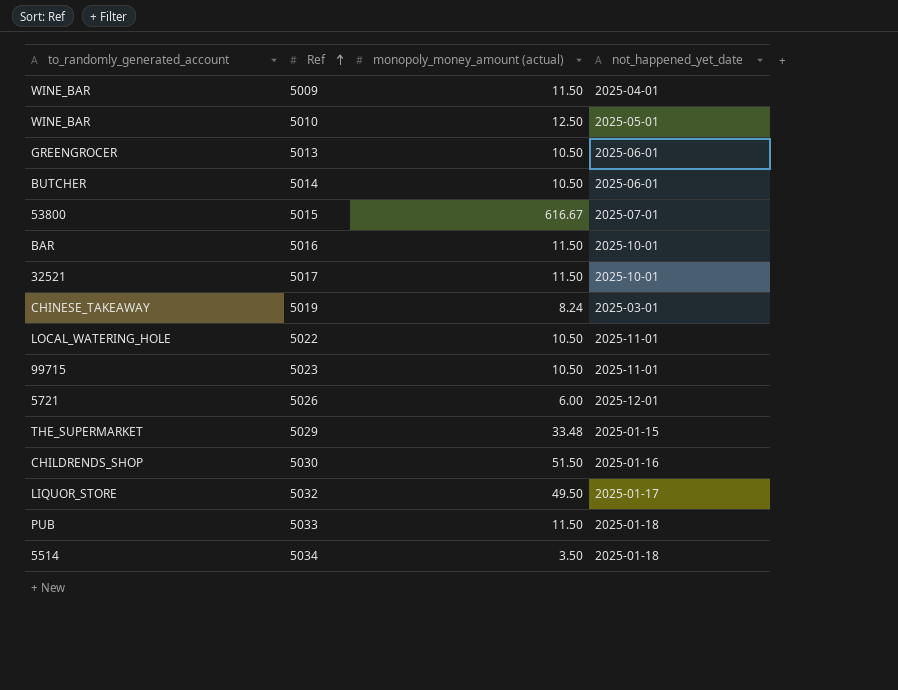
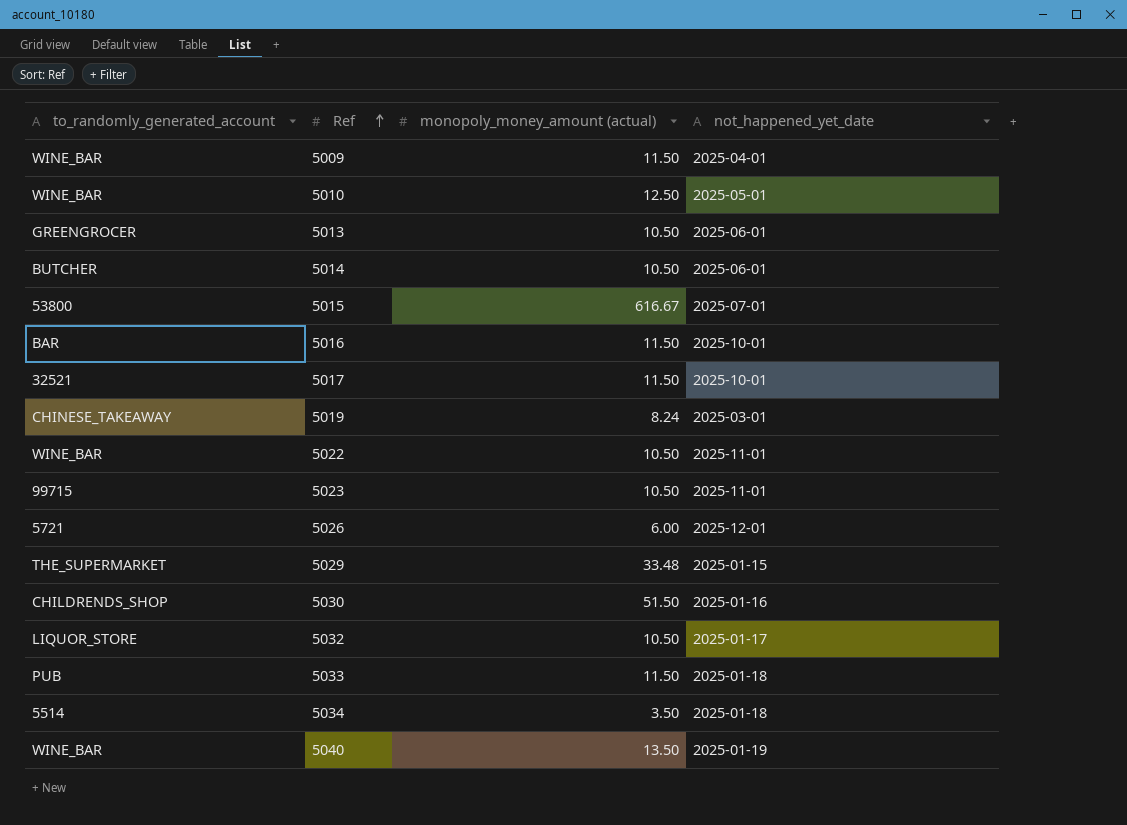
5022 | to_randomly_generated_account: LOCAL_WATERING_HOLE -> WINE_BAR
5032 | monopoly_money_amount (actual): 49.50 -> 10.50
row 5040: none -> WINE_BAR | 13.50 | 2025-01-19

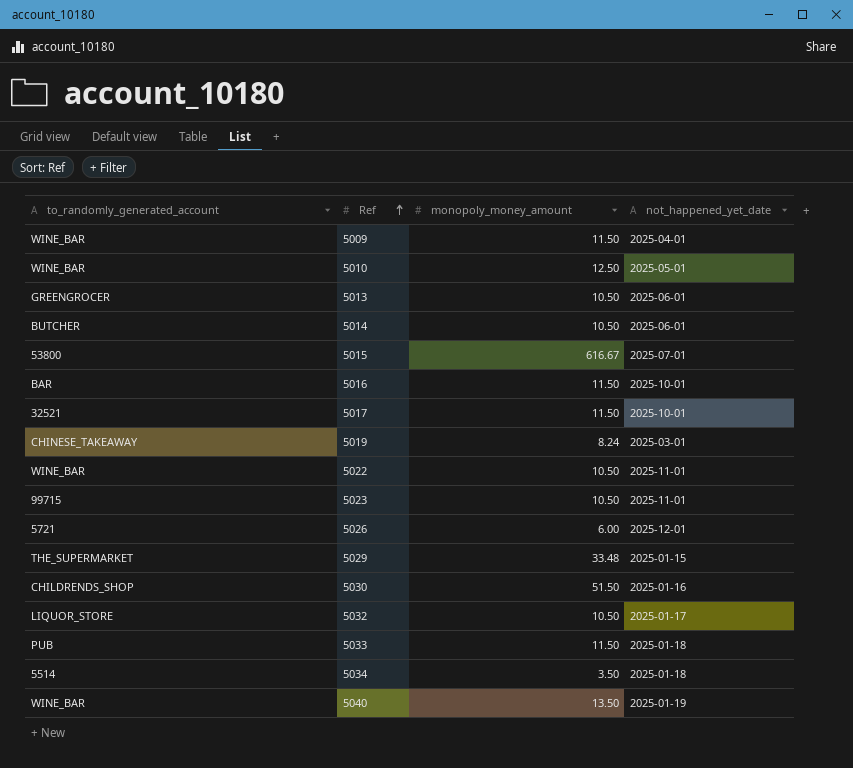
column name: monopoly_money_amount (actual) -> monopoly_money_amount

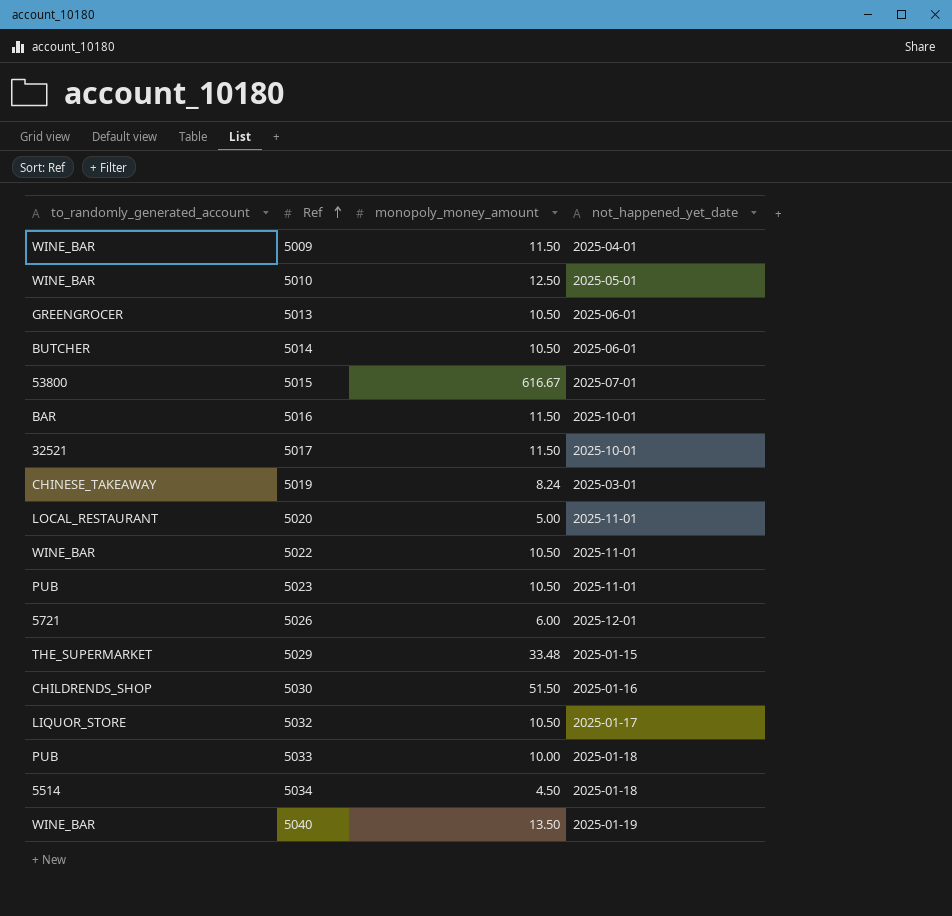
row 5020: none -> LOCAL_RESTAURANT | 5.00 | 2025-11-01
5023 | to_randomly_generated_account: 99715 -> PUB
5033 | monopoly_money_amount: 11.50 -> 10.00
5034 | monopoly_money_amount: 3.50 -> 4.50

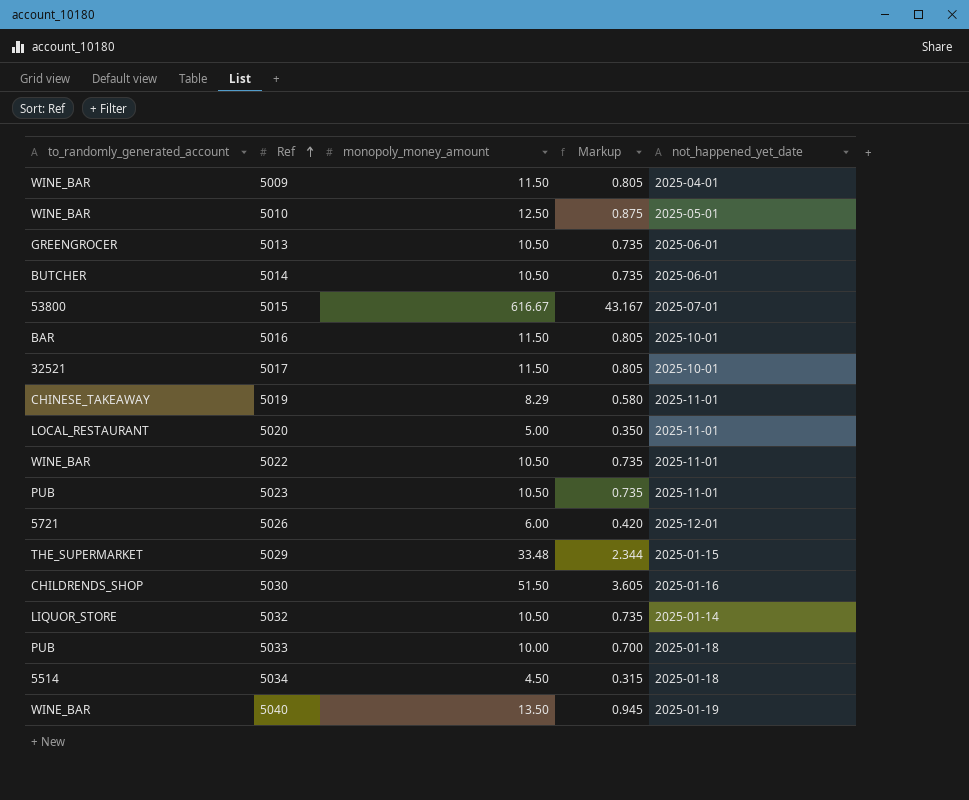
column Markup | formula: none -> [monopoly_money_amount] * 0.07
5019 | monopoly_money_amount: 8.24 -> 8.29
5019 | not_happened_yet_date: 2025-03-01 -> 2025-11-01
5032 | not_happened_yet_date: 2025-01-17 -> 2025-01-14

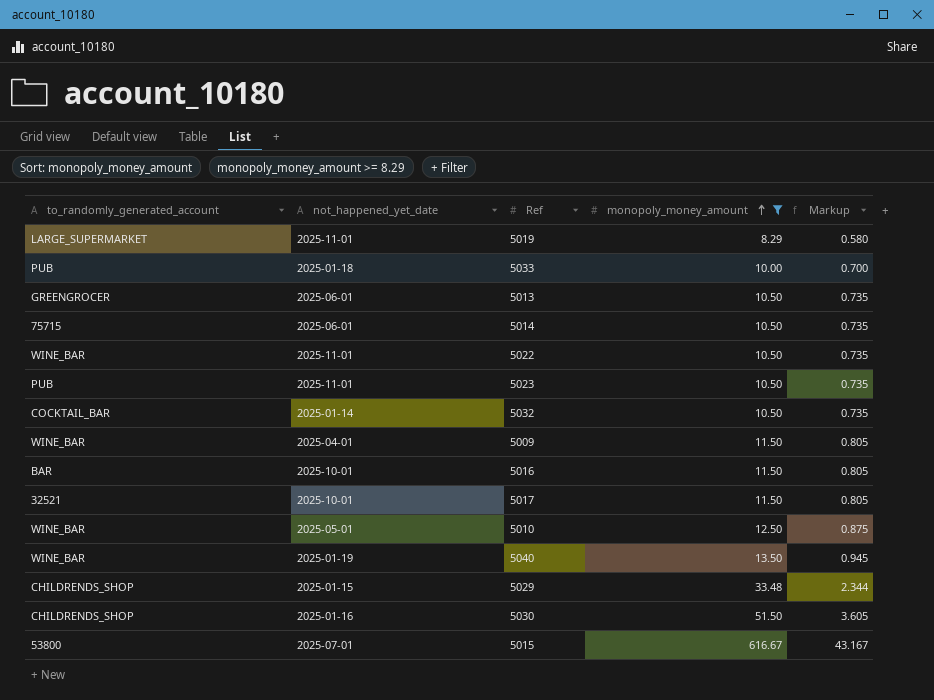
filter: none -> monopoly_money_amount >= 8.29
row order: Ref ascending -> monopoly_money_amount ascending
column not_happened_yet_date | position: 5 -> 2
5019 | to_randomly_generated_account: CHINESE_TAKEAWAY -> LARGE_SUPERMARKET
5014 | to_randomly_generated_account: BUTCHER -> 75715
5032 | to_randomly_generated_account: LIQUOR_STORE -> COCKTAIL_BAR
5029 | to_randomly_generated_account: THE_SUPERMARKET -> CHILDRENDS_SHOP

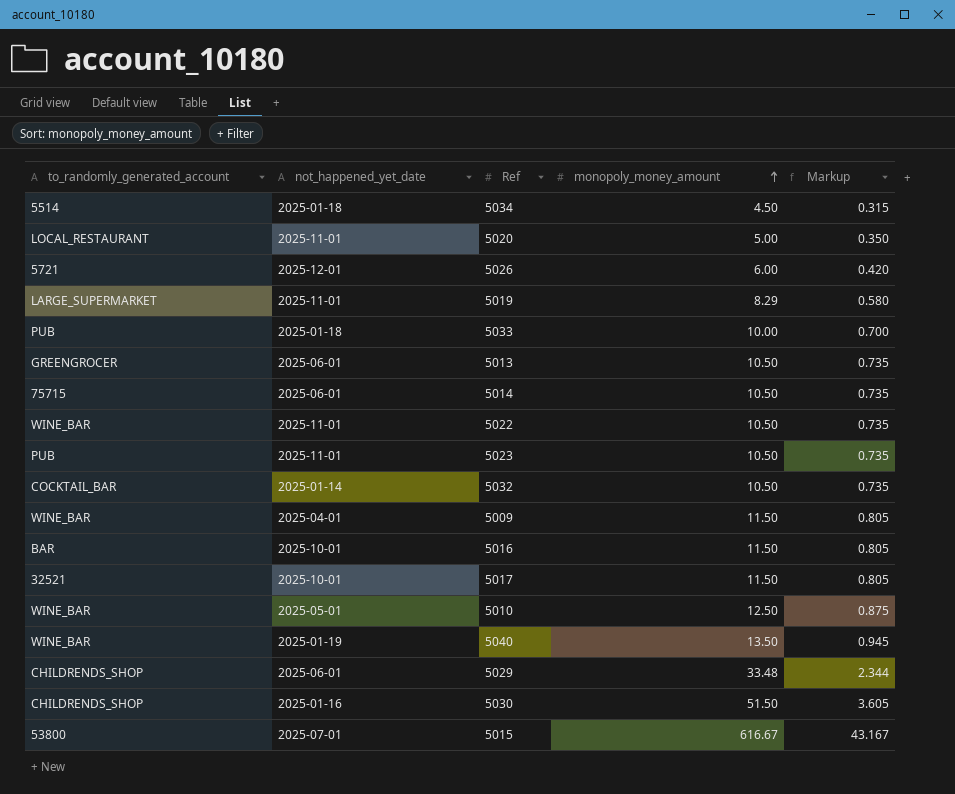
filter: monopoly_money_amount >= 8.29 -> none
5029 | not_happened_yet_date: 2025-01-15 -> 2025-06-01

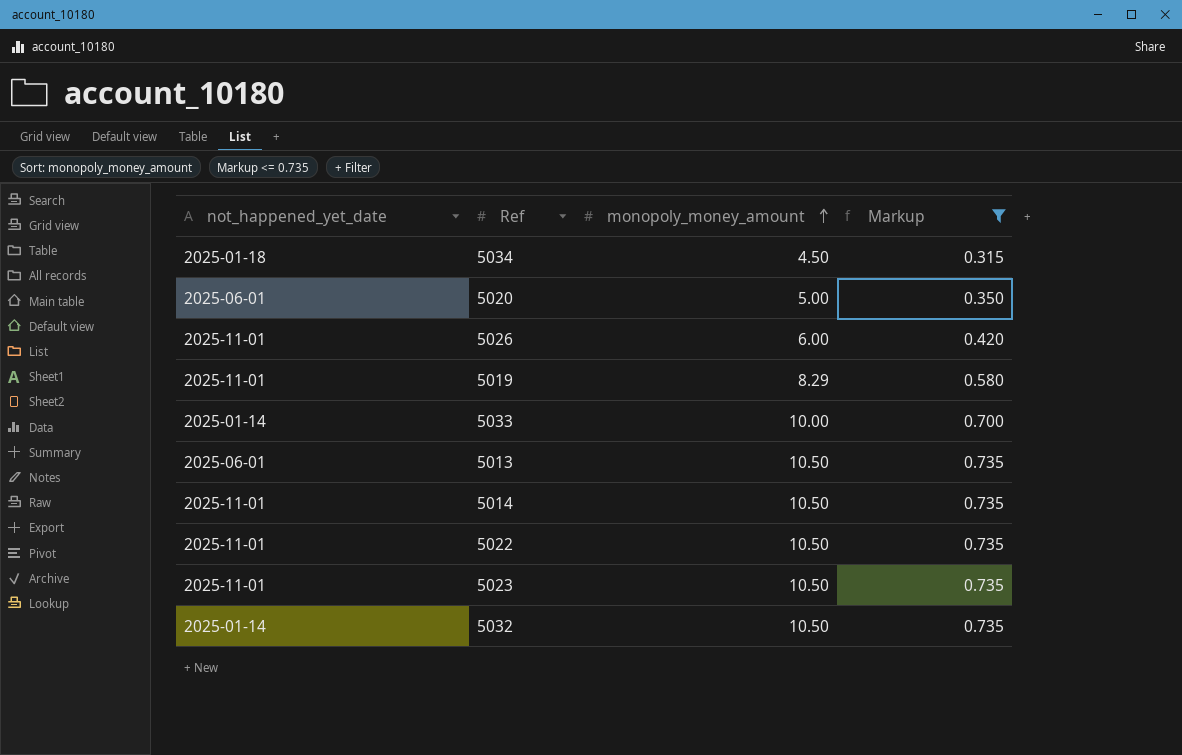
filter: none -> Markup <= 0.735
column to_randomly_generated_account | position: 1 -> none
5020 | not_happened_yet_date: 2025-11-01 -> 2025-06-01
5026 | not_happened_yet_date: 2025-12-01 -> 2025-11-01
5033 | not_happened_yet_date: 2025-01-18 -> 2025-01-14
5014 | not_happened_yet_date: 2025-06-01 -> 2025-11-01

